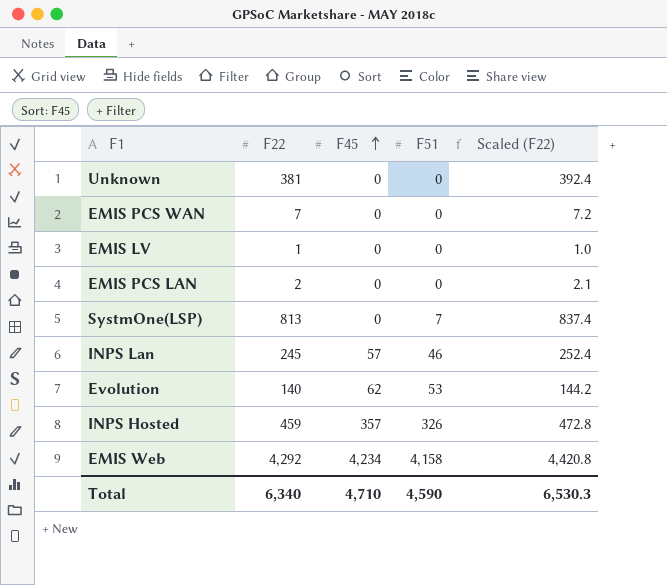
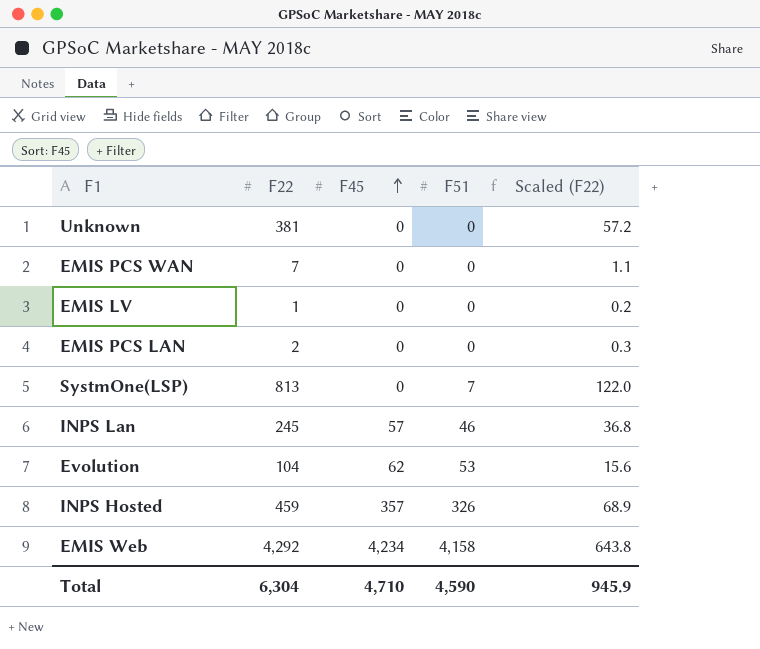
column Scaled (F22) | formula: [F22] * 1.03 -> [F22] * 0.15
Evolution | F22: 140 -> 104
Total | F22: 6,340 -> 6,304
Total | Scaled (F22): 6,530.3 -> 945.9

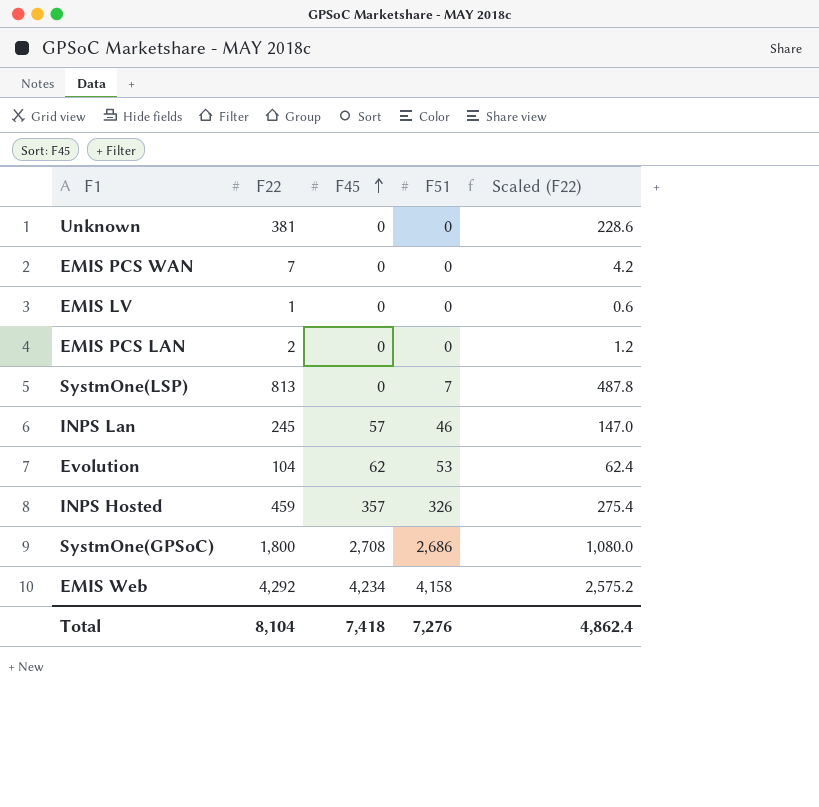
column Scaled (F22) | formula: [F22] * 0.15 -> [F22] * 0.6
row SystmOne(GPSoC): none -> 1,800 | 2,708 | 2,686 | 1,080.0
Total | F22: 6,304 -> 8,104
Total | F45: 4,710 -> 7,418
Total | F51: 4,590 -> 7,276
Total | Scaled (F22): 945.9 -> 4,862.4

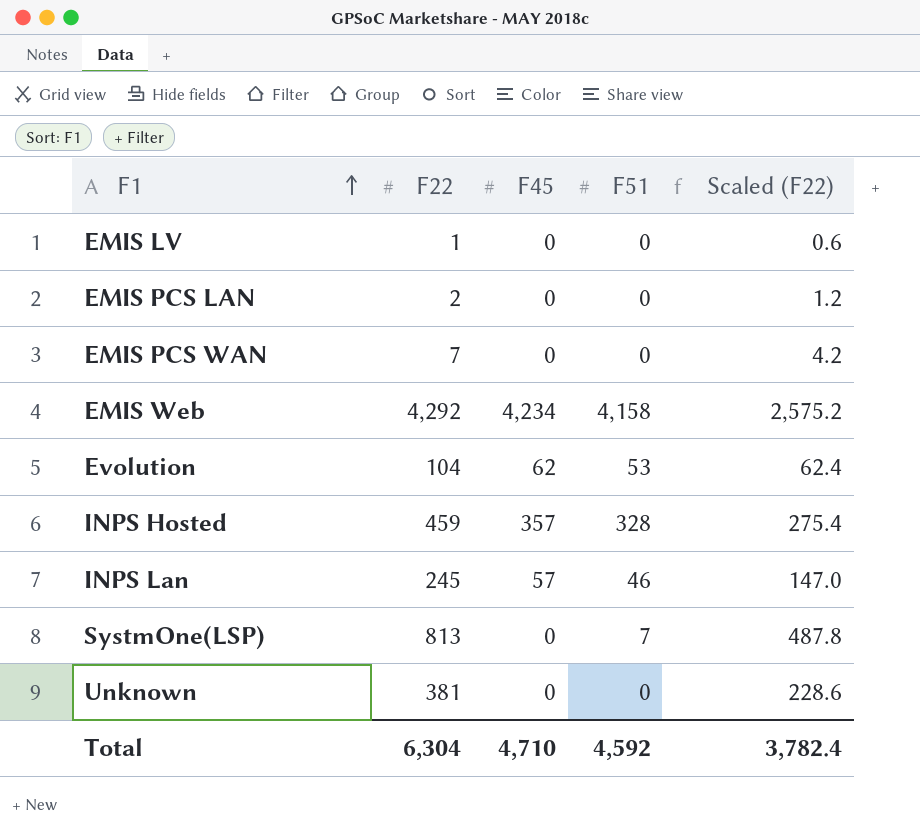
row order: F45 ascending -> F1 ascending
row SystmOne(GPSoC): 1,800 | 2,708 | 2,686 | 1,080.0 -> none
INPS Hosted | F51: 326 -> 328
Total | F22: 8,104 -> 6,304
Total | F45: 7,418 -> 4,710
Total | F51: 7,276 -> 4,592
Total | Scaled (F22): 4,862.4 -> 3,782.4

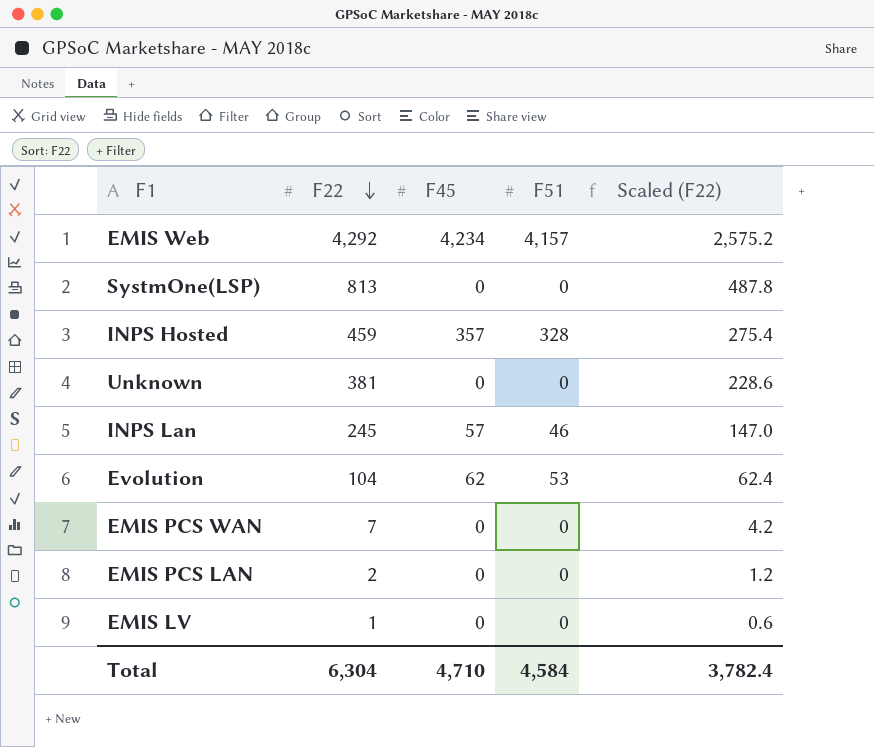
row order: F1 ascending -> F22 descending
EMIS Web | F51: 4,158 -> 4,157
SystmOne(LSP) | F51: 7 -> 0
Total | F51: 4,592 -> 4,584

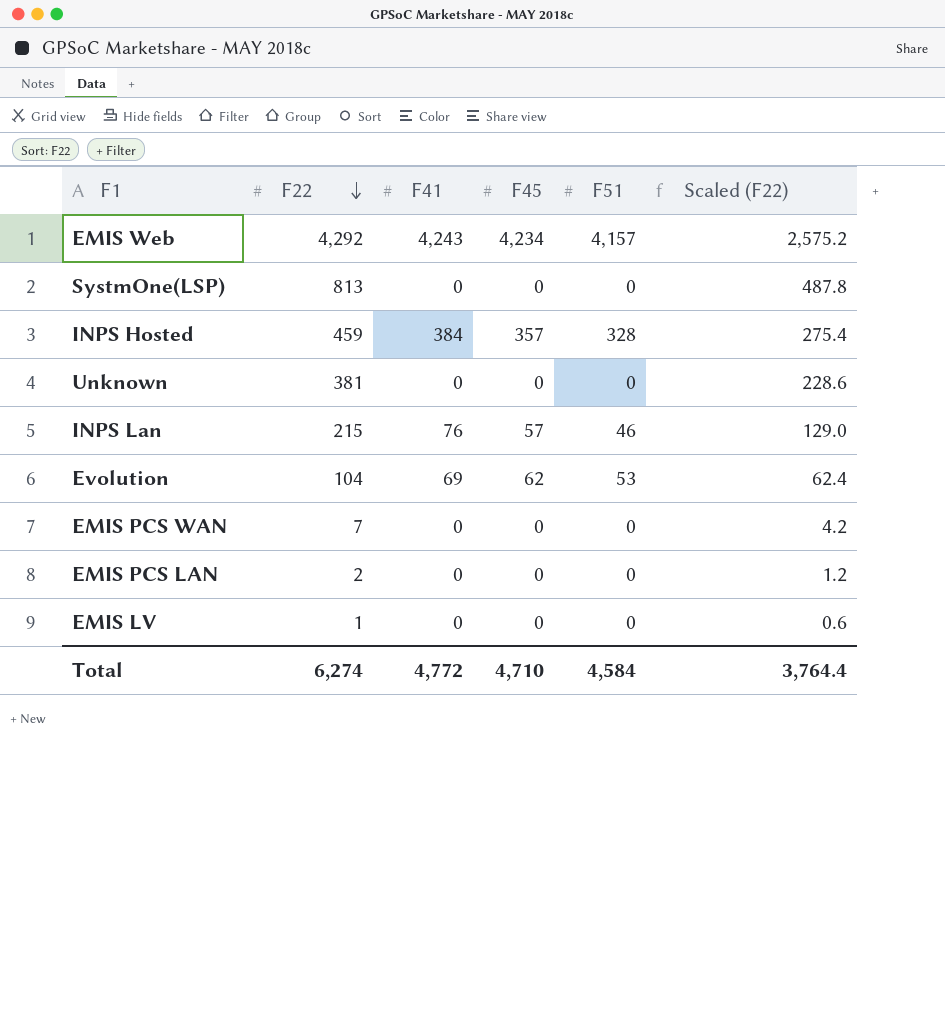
column F41 | position: none -> 3
INPS Lan | F22: 245 -> 215
INPS Lan | Scaled (F22): 147.0 -> 129.0
Total | F22: 6,304 -> 6,274
Total | Scaled (F22): 3,782.4 -> 3,764.4

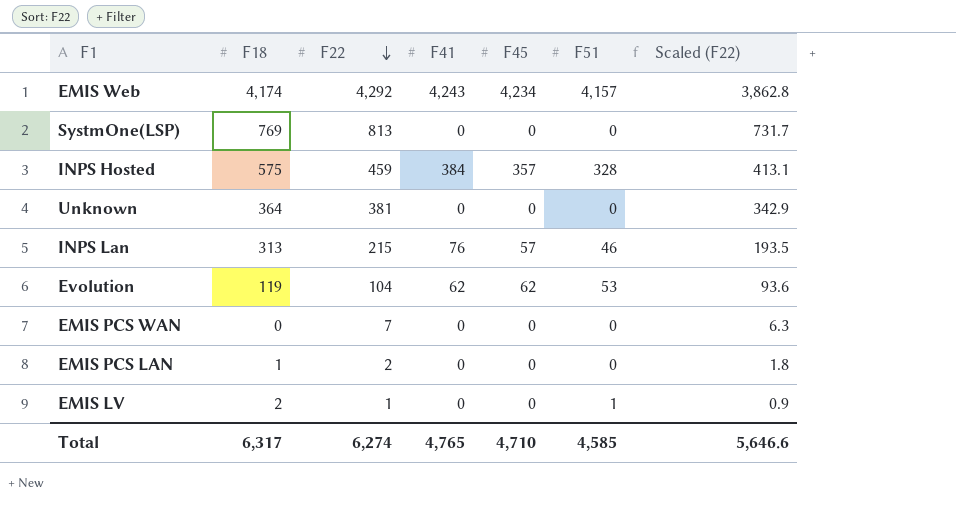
column F18 | position: none -> 2
column Scaled (F22) | formula: [F22] * 0.6 -> [F22] * 0.9
Evolution | F41: 69 -> 62
EMIS LV | F51: 0 -> 1
Total | F41: 4,772 -> 4,765
Total | F51: 4,584 -> 4,585
Total | Scaled (F22): 3,764.4 -> 5,646.6

